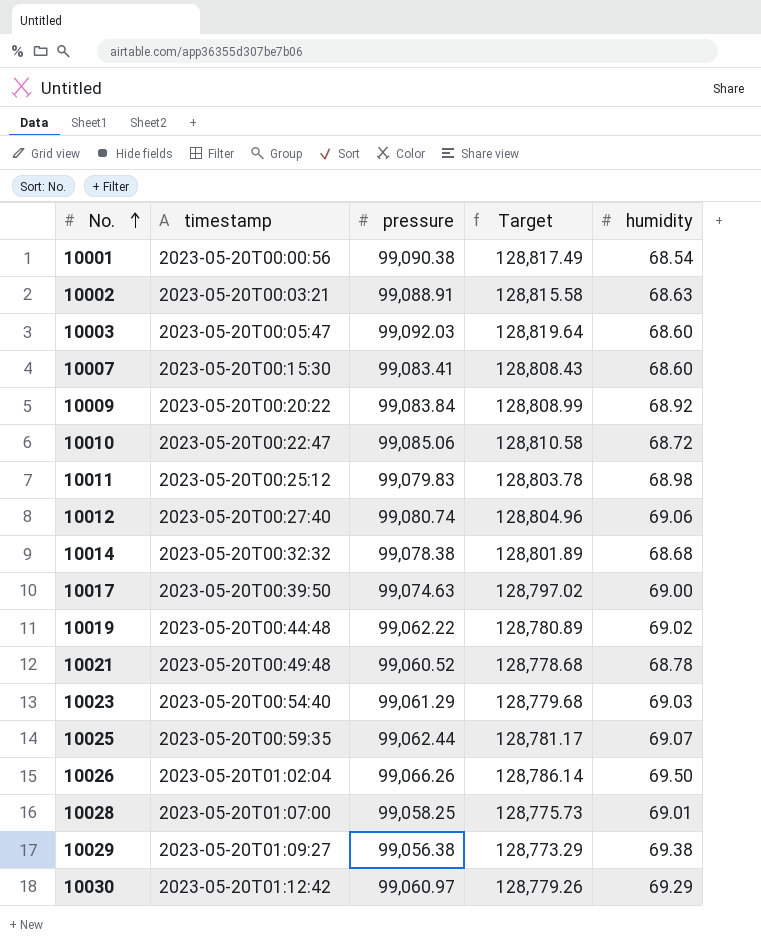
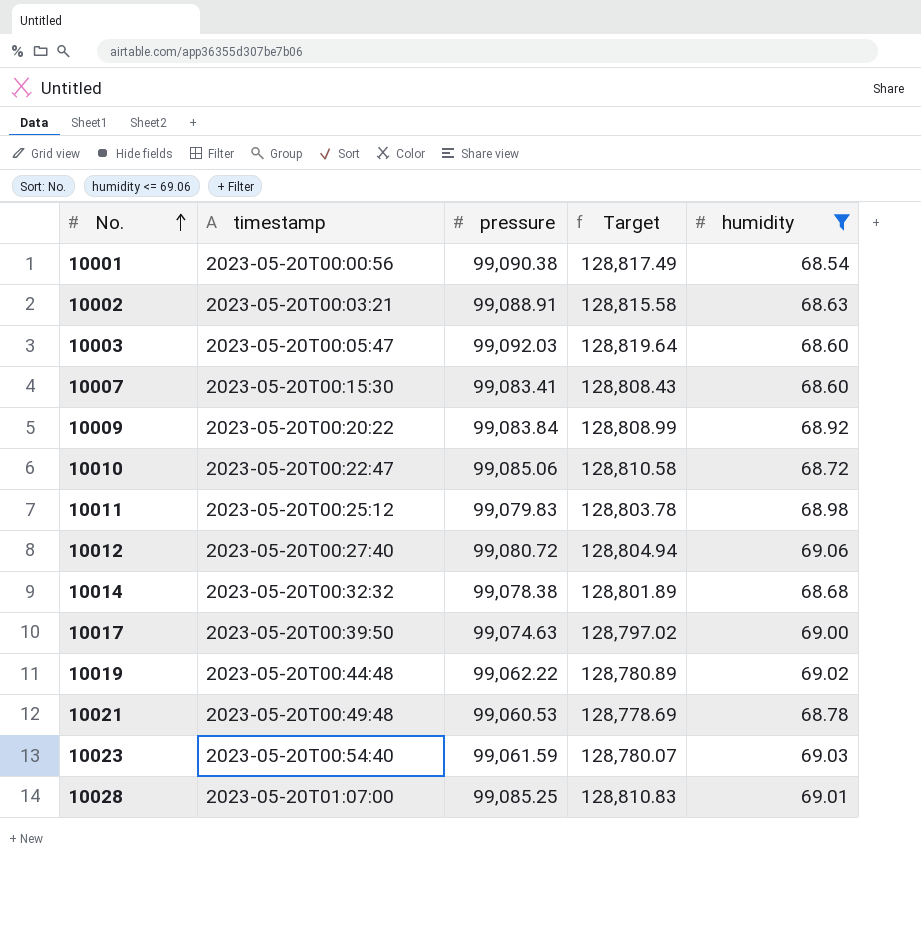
filter: none -> humidity <= 69.06
10012 | pressure: 99,080.74 -> 99,080.72
10012 | Target: 128,804.96 -> 128,804.94
10021 | pressure: 99,060.52 -> 99,060.53
10021 | Target: 128,778.68 -> 128,778.69
10023 | pressure: 99,061.29 -> 99,061.59
10023 | Target: 128,779.68 -> 128,780.07
10028 | pressure: 99,058.25 -> 99,085.25
10028 | Target: 128,775.73 -> 128,810.83

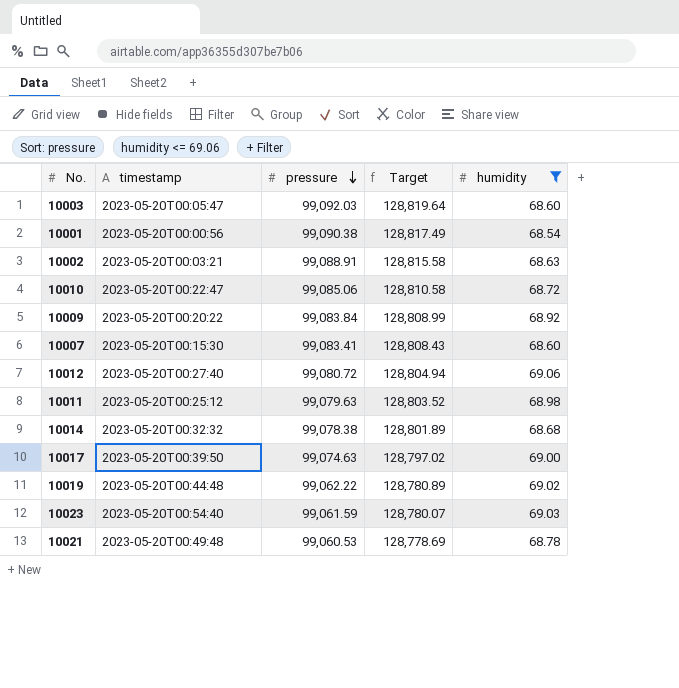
row order: No. ascending -> pressure descending
row 10028: 2023-05-20T01:07:00 | 99,085.25 | 128,810.83 | 69.01 -> none
10011 | pressure: 99,079.83 -> 99,079.63
10011 | Target: 128,803.78 -> 128,803.52

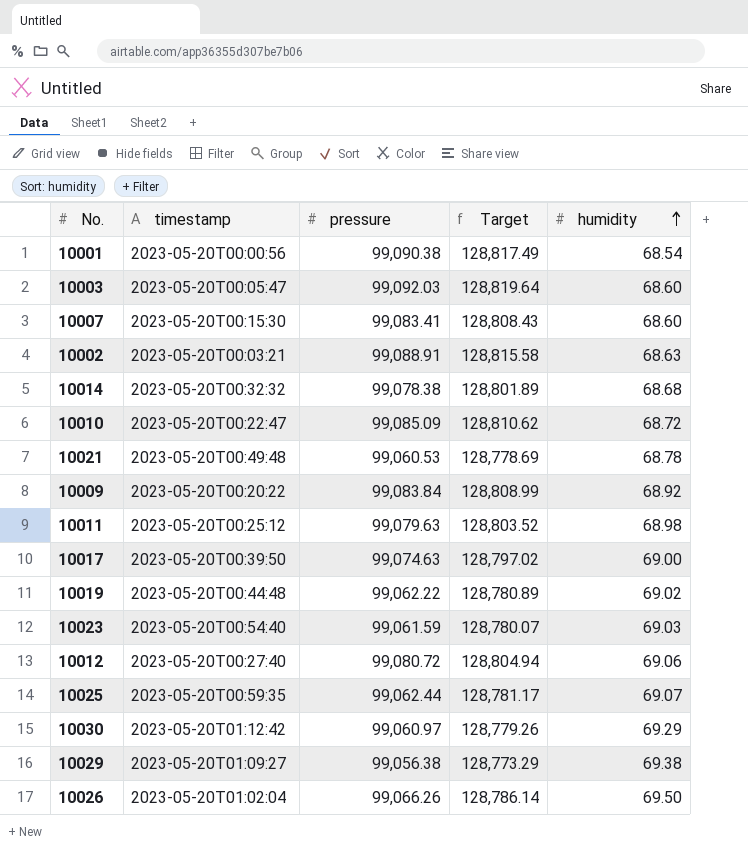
filter: humidity <= 69.06 -> none
row order: pressure descending -> humidity ascending
10010 | pressure: 99,085.06 -> 99,085.09
10010 | Target: 128,810.58 -> 128,810.62

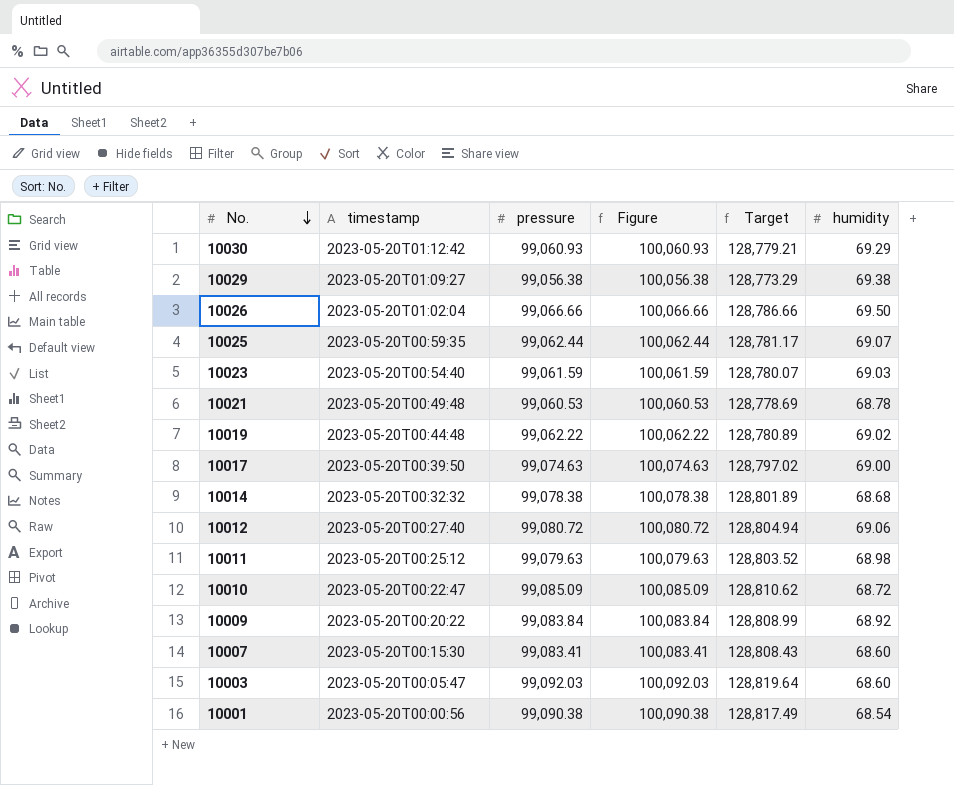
row order: humidity ascending -> No. descending
column Figure | formula: none -> [pressure] + 1000
row 10002: 2023-05-20T00:03:21 | 99,088.91 | 128,815.58 | 68.63 -> none
10030 | pressure: 99,060.97 -> 99,060.93
10030 | Target: 128,779.26 -> 128,779.21
10026 | pressure: 99,066.26 -> 99,066.66
10026 | Target: 128,786.14 -> 128,786.66

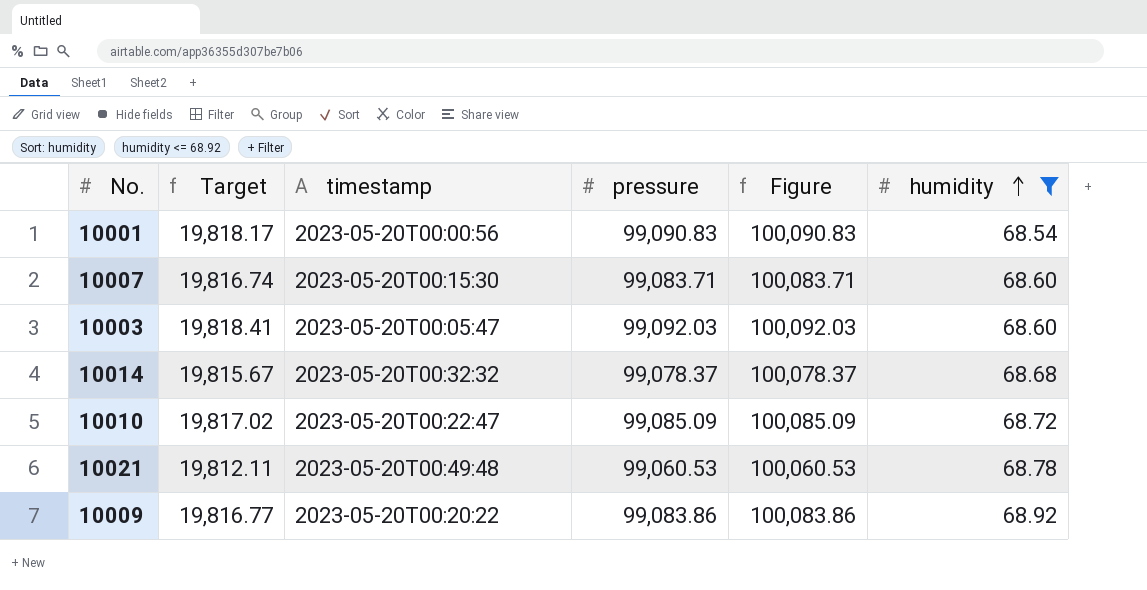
filter: none -> humidity <= 68.92
row order: No. descending -> humidity ascending
column Target | formula: [pressure] * 1.3 -> [pressure] * 0.2
column Target | position: 5 -> 2
10001 | pressure: 99,090.38 -> 99,090.83
10001 | Figure: 100,090.38 -> 100,090.83
10007 | pressure: 99,083.41 -> 99,083.71
10007 | Figure: 100,083.41 -> 100,083.71
10014 | pressure: 99,078.38 -> 99,078.37
10014 | Figure: 100,078.38 -> 100,078.37
10009 | pressure: 99,083.84 -> 99,083.86
10009 | Figure: 100,083.84 -> 100,083.86

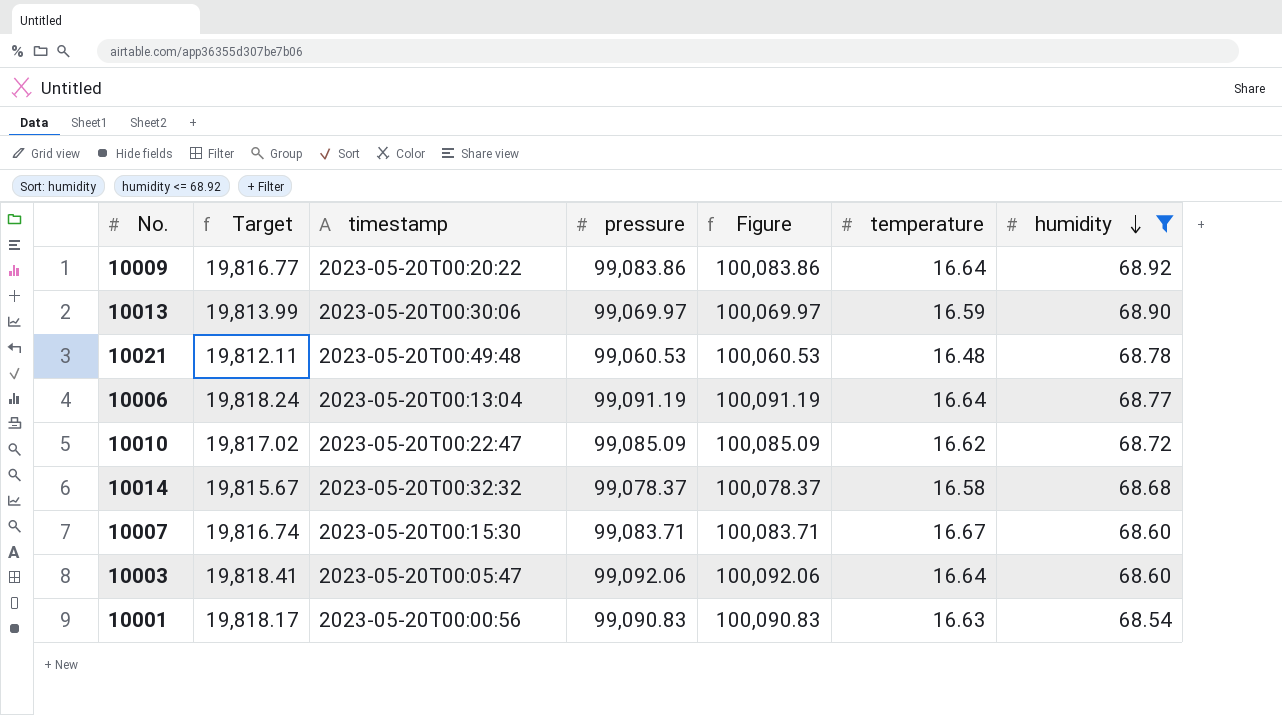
row order: humidity ascending -> humidity descending
column temperature | position: none -> 6
row 10013: none -> 19,813.99 | 2023-05-20T00:30:06 | 99,069.97 | 100,069.97 | 16.59 | 68.90
row 10006: none -> 19,818.24 | 2023-05-20T00:13:04 | 99,091.19 | 100,091.19 | 16.64 | 68.77
10003 | pressure: 99,092.03 -> 99,092.06
10003 | Figure: 100,092.03 -> 100,092.06

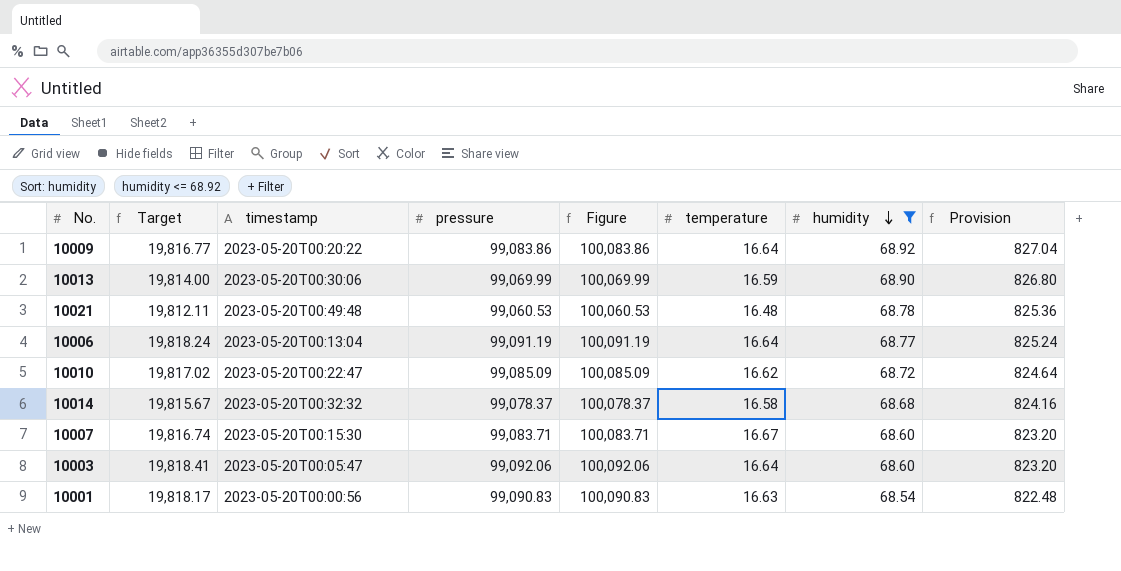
column Provision | formula: none -> [humidity] * 12
10013 | Target: 19,813.99 -> 19,814.00
10013 | pressure: 99,069.97 -> 99,069.99
10013 | Figure: 100,069.97 -> 100,069.99

